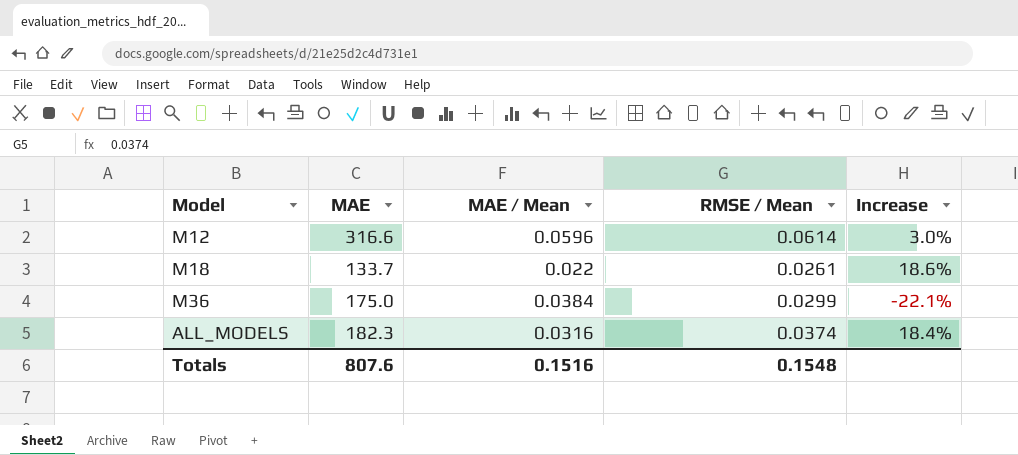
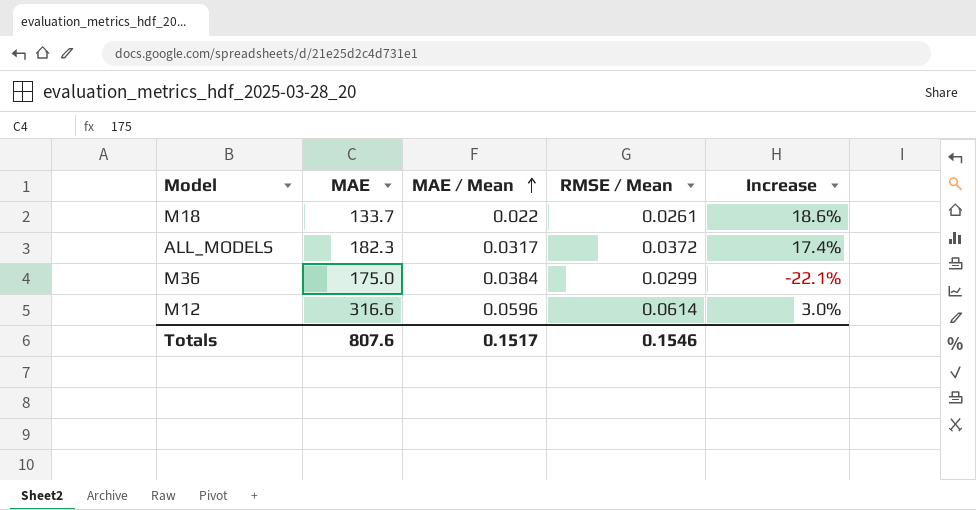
row order: none -> MAE / Mean ascending
ALL_MODELS | MAE / Mean: 0.0316 -> 0.0317
ALL_MODELS | RMSE / Mean: 0.0374 -> 0.0372
ALL_MODELS | Increase: 18.4% -> 17.4%
Totals | MAE / Mean: 0.1516 -> 0.1517
Totals | RMSE / Mean: 0.1548 -> 0.1546

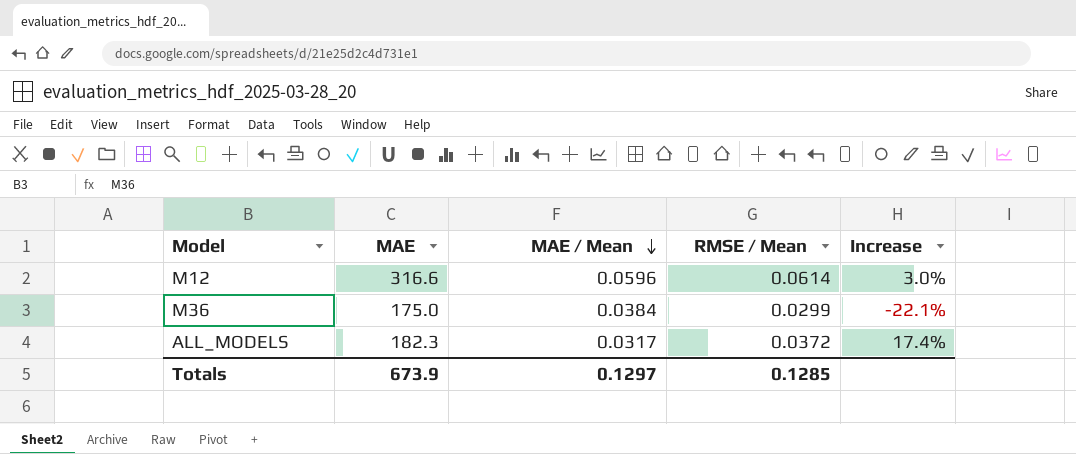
row order: MAE / Mean ascending -> MAE / Mean descending
row M18: 133.7 | 0.022 | 0.0261 | 18.6% -> none
Totals | MAE: 807.6 -> 673.9
Totals | MAE / Mean: 0.1517 -> 0.1297
Totals | RMSE / Mean: 0.1546 -> 0.1285

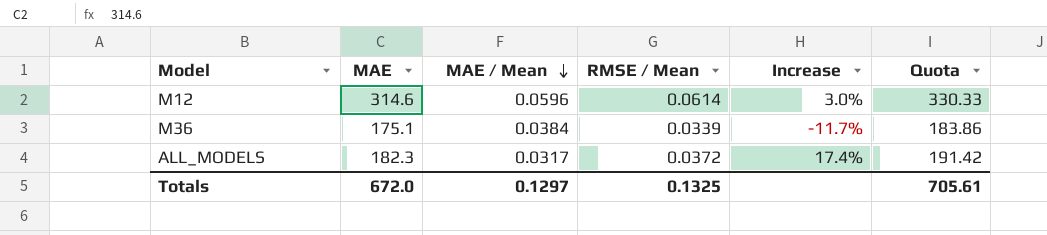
column Quota | formula: none -> [MAE] * 1.05
M12 | MAE: 316.6 -> 314.6
M36 | MAE: 175.0 -> 175.1
M36 | RMSE / Mean: 0.0299 -> 0.0339
M36 | Increase: -22.1% -> -11.7%
Totals | MAE: 673.9 -> 672.0
Totals | RMSE / Mean: 0.1285 -> 0.1325

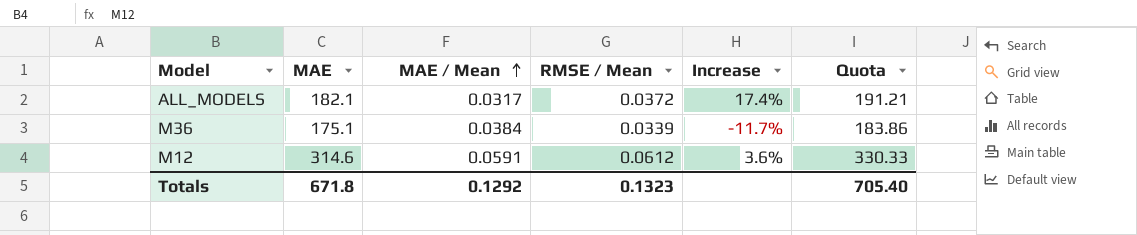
row order: MAE / Mean descending -> MAE / Mean ascending
ALL_MODELS | MAE: 182.3 -> 182.1
ALL_MODELS | Quota: 191.42 -> 191.21
M12 | MAE / Mean: 0.0596 -> 0.0591
M12 | RMSE / Mean: 0.0614 -> 0.0612
M12 | Increase: 3.0% -> 3.6%
Totals | MAE: 672.0 -> 671.8
Totals | MAE / Mean: 0.1297 -> 0.1292
Totals | RMSE / Mean: 0.1325 -> 0.1323
Totals | Quota: 705.61 -> 705.40

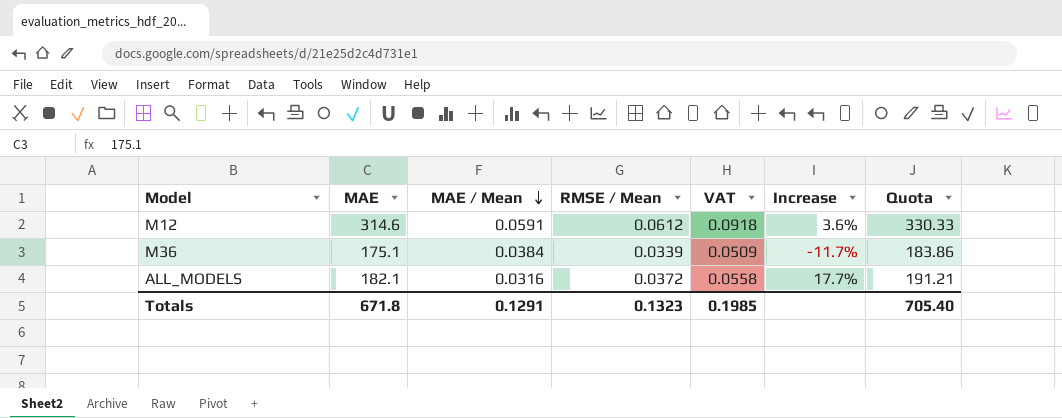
row order: MAE / Mean ascending -> MAE / Mean descending
column VAT | formula: none -> [RMSE / Mean] * 1.5
ALL_MODELS | MAE / Mean: 0.0317 -> 0.0316
ALL_MODELS | Increase: 17.4% -> 17.7%
Totals | MAE / Mean: 0.1292 -> 0.1291

